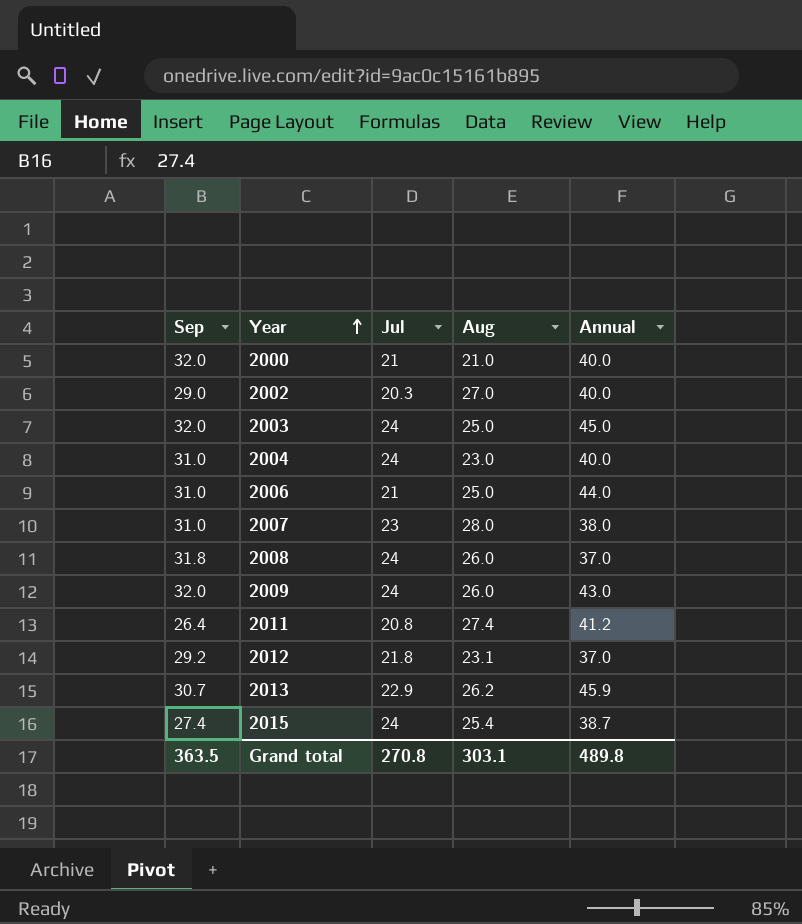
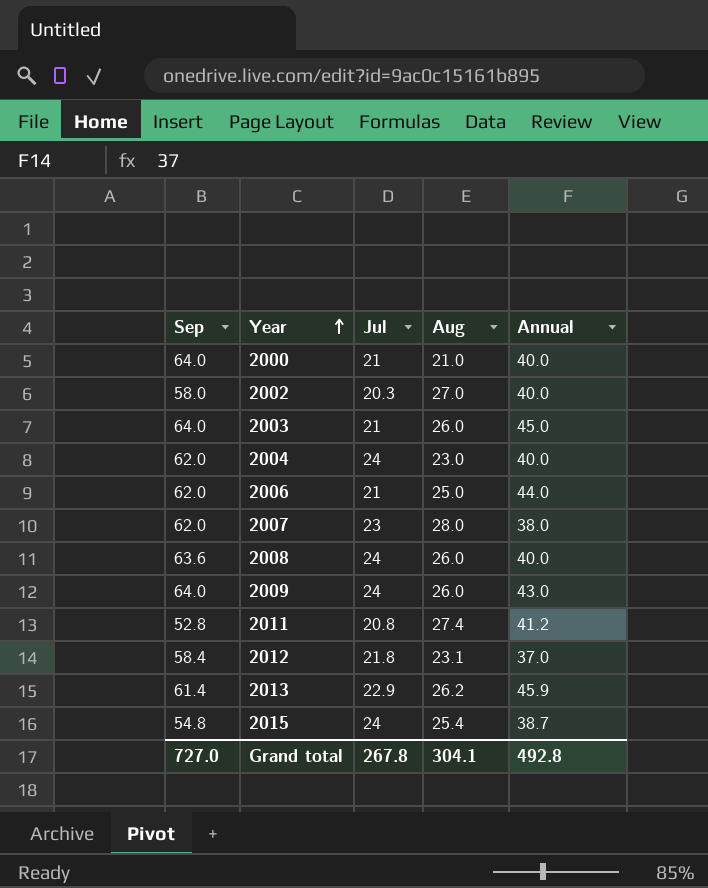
2000 | Sep: 32.0 -> 64.0
2002 | Sep: 29.0 -> 58.0
2003 | Sep: 32.0 -> 64.0
2003 | Jul: 24 -> 21
2003 | Aug: 25.0 -> 26.0
2004 | Sep: 31.0 -> 62.0
2006 | Sep: 31.0 -> 62.0
2007 | Sep: 31.0 -> 62.0
2008 | Sep: 31.8 -> 63.6
2008 | Annual: 37.0 -> 40.0
2009 | Sep: 32.0 -> 64.0
2011 | Sep: 26.4 -> 52.8
2012 | Sep: 29.2 -> 58.4
2013 | Sep: 30.7 -> 61.4
2015 | Sep: 27.4 -> 54.8
Grand total | Sep: 363.5 -> 727.0
Grand total | Jul: 270.8 -> 267.8
Grand total | Aug: 303.1 -> 304.1
Grand total | Annual: 489.8 -> 492.8

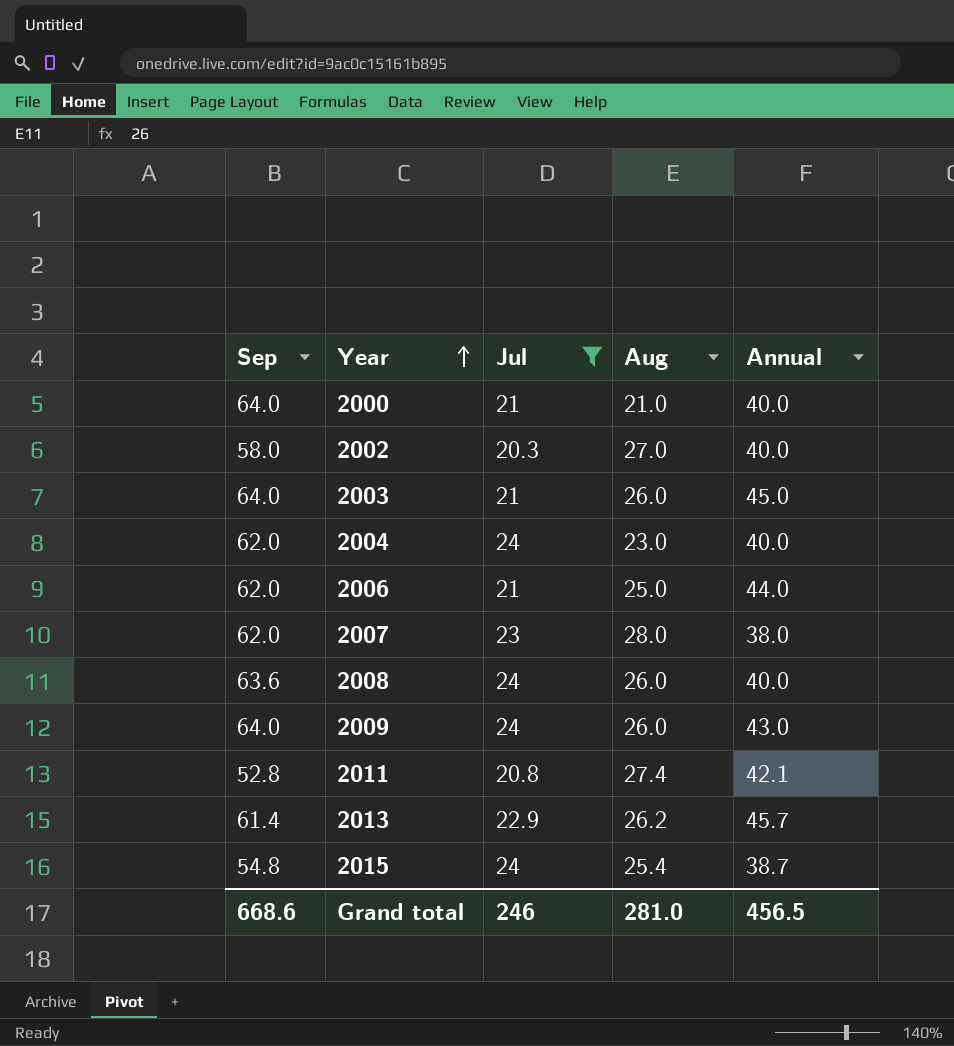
filter: none -> Jul != 21.8
2011 | Annual: 41.2 -> 42.1
2013 | Annual: 45.9 -> 45.7
Grand total | Sep: 727.0 -> 668.6
Grand total | Jul: 267.8 -> 246
Grand total | Aug: 304.1 -> 281.0
Grand total | Annual: 492.8 -> 456.5

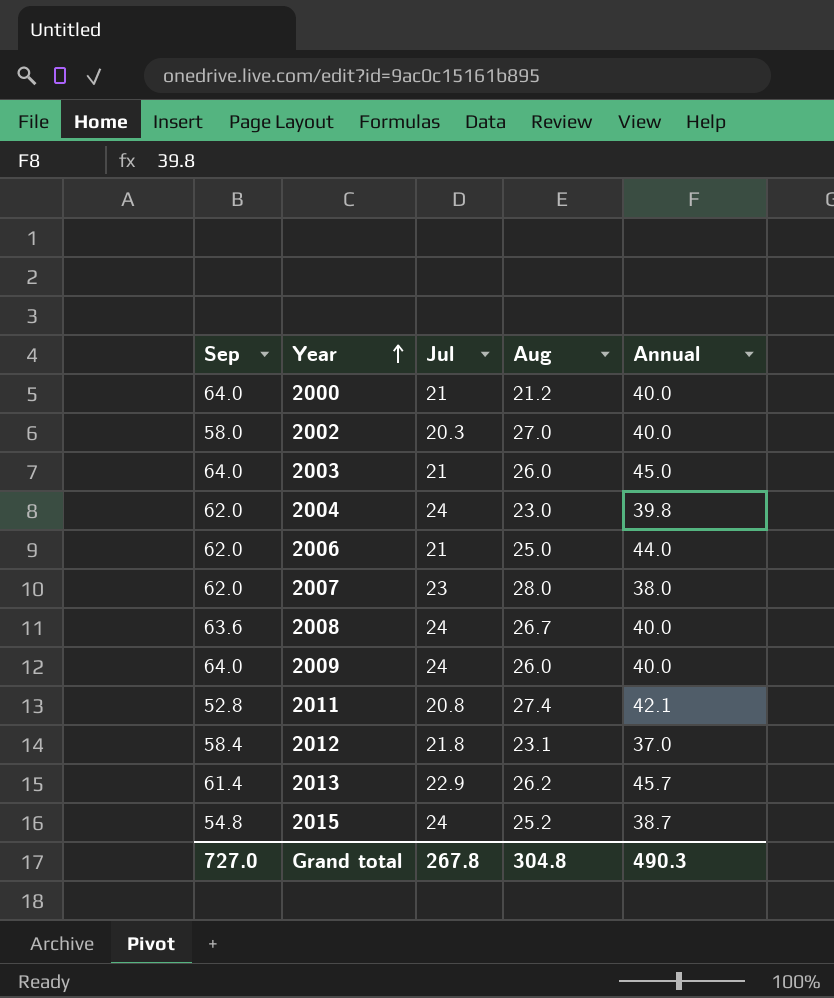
filter: Jul != 21.8 -> none
2000 | Aug: 21.0 -> 21.2
2004 | Annual: 40.0 -> 39.8
2008 | Aug: 26.0 -> 26.7
2009 | Annual: 43.0 -> 40.0
2015 | Aug: 25.4 -> 25.2
Grand total | Sep: 668.6 -> 727.0
Grand total | Jul: 246 -> 267.8
Grand total | Aug: 281.0 -> 304.8
Grand total | Annual: 456.5 -> 490.3

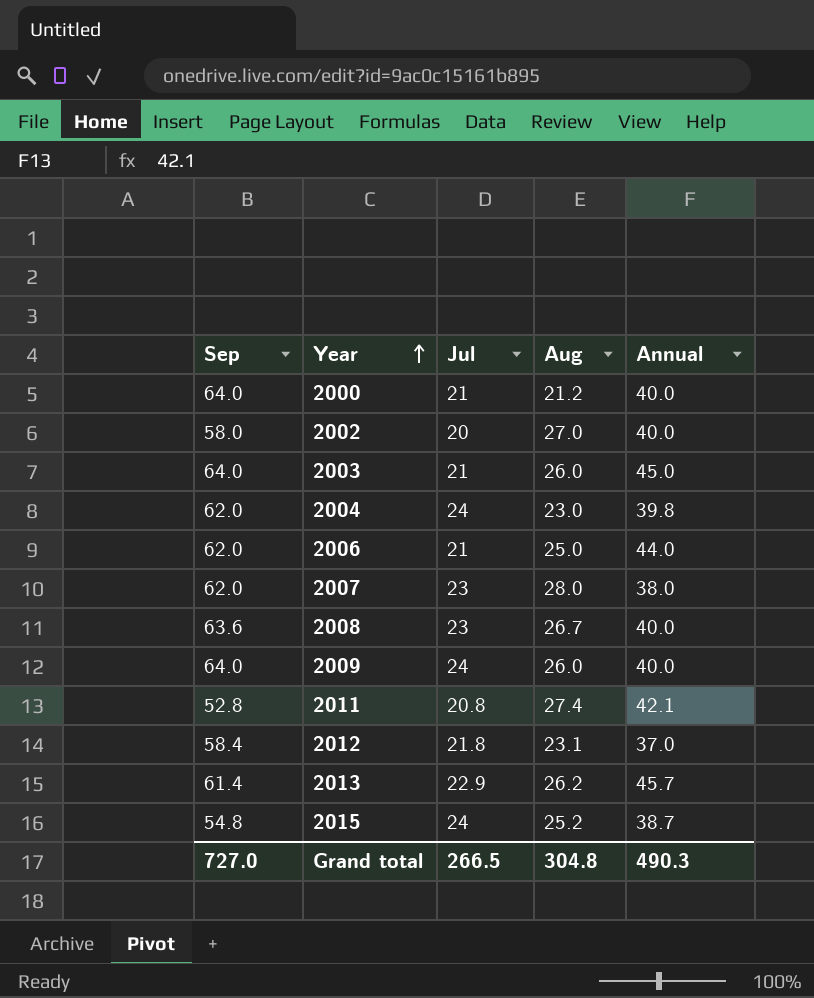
2002 | Jul: 20.3 -> 20
2008 | Jul: 24 -> 23
Grand total | Jul: 267.8 -> 266.5

